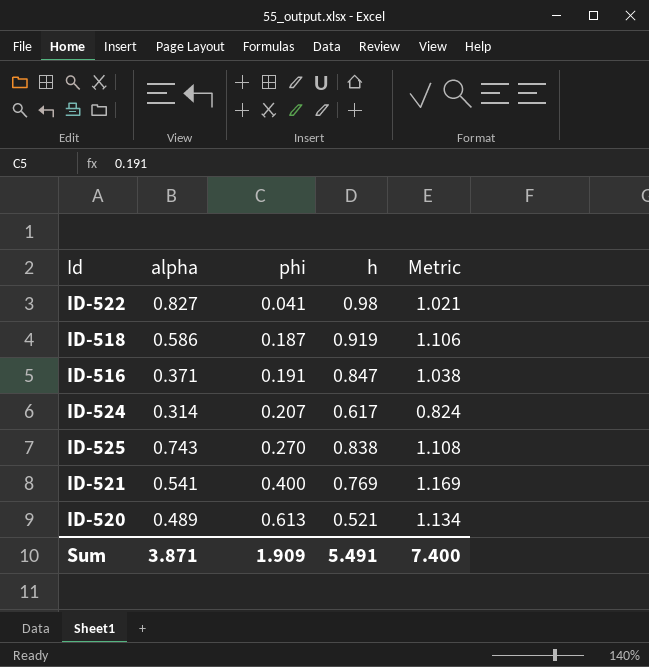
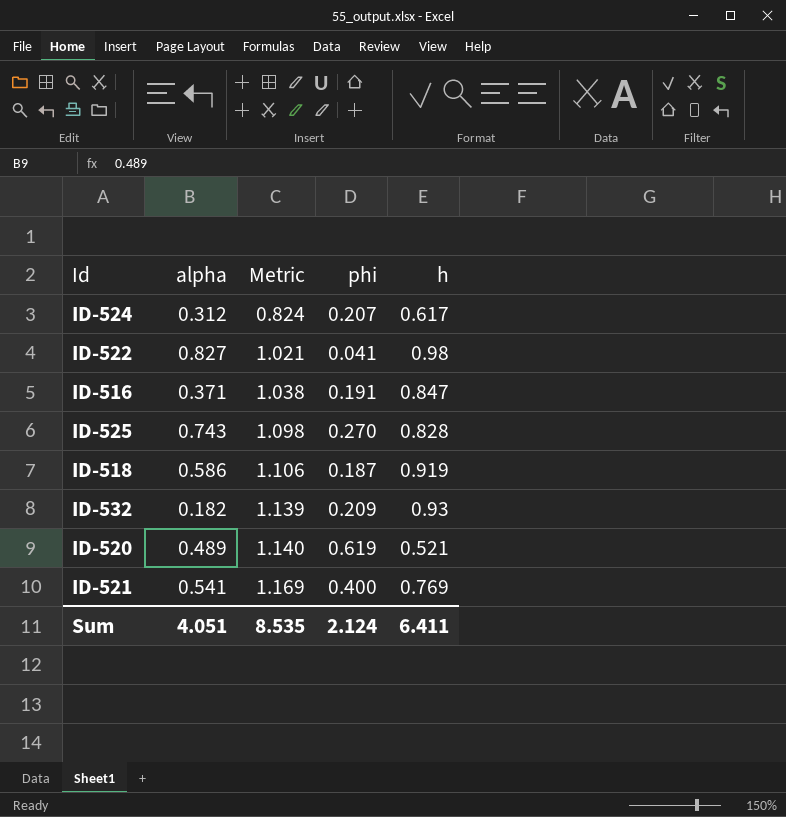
row order: phi ascending -> Metric ascending
column Metric | position: 5 -> 3
ID-524 | alpha: 0.314 -> 0.312
ID-525 | Metric: 1.108 -> 1.098
ID-525 | h: 0.838 -> 0.828
row ID-532: none -> 0.182 | 1.139 | 0.209 | 0.93
ID-520 | Metric: 1.134 -> 1.140
ID-520 | phi: 0.613 -> 0.619
Sum | alpha: 3.871 -> 4.051
Sum | Metric: 7.400 -> 8.535
Sum | phi: 1.909 -> 2.124
Sum | h: 5.491 -> 6.411

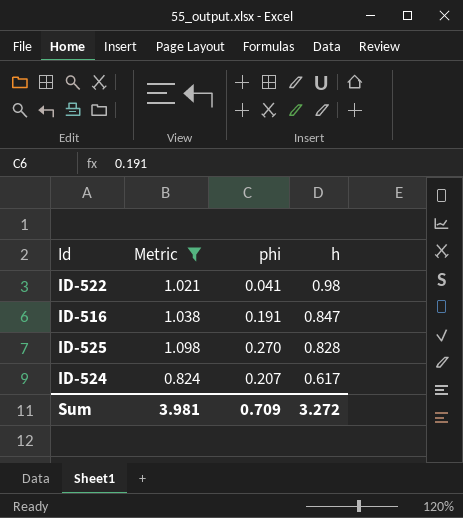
filter: none -> Metric <= 1.098
row order: Metric ascending -> h descending
column alpha | position: 2 -> none
Sum | Metric: 8.535 -> 3.981
Sum | phi: 2.124 -> 0.709
Sum | h: 6.411 -> 3.272

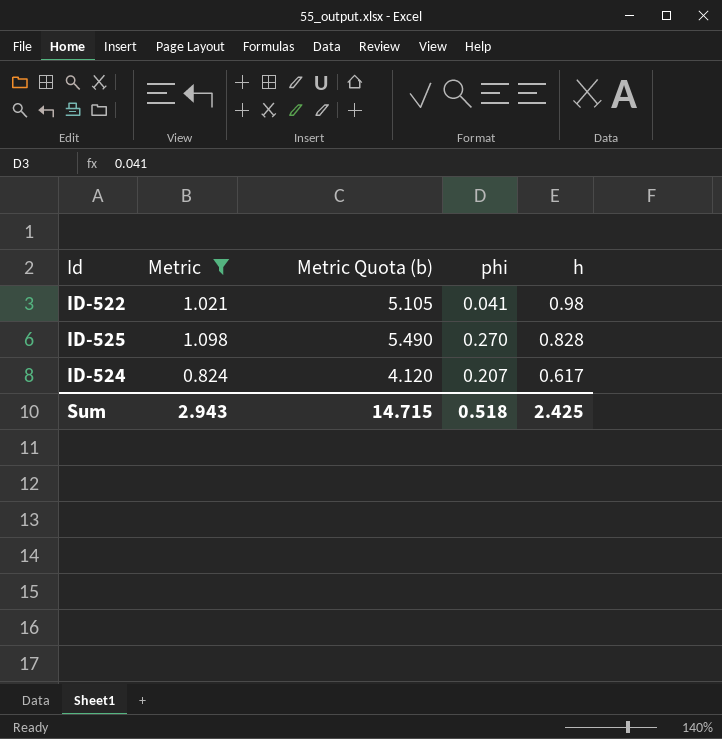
column Metric Quota (b) | formula: none -> [Metric] * 5
row ID-516: 1.038 | 0.191 | 0.847 -> none
Sum | Metric: 3.981 -> 2.943
Sum | phi: 0.709 -> 0.518
Sum | h: 3.272 -> 2.425

